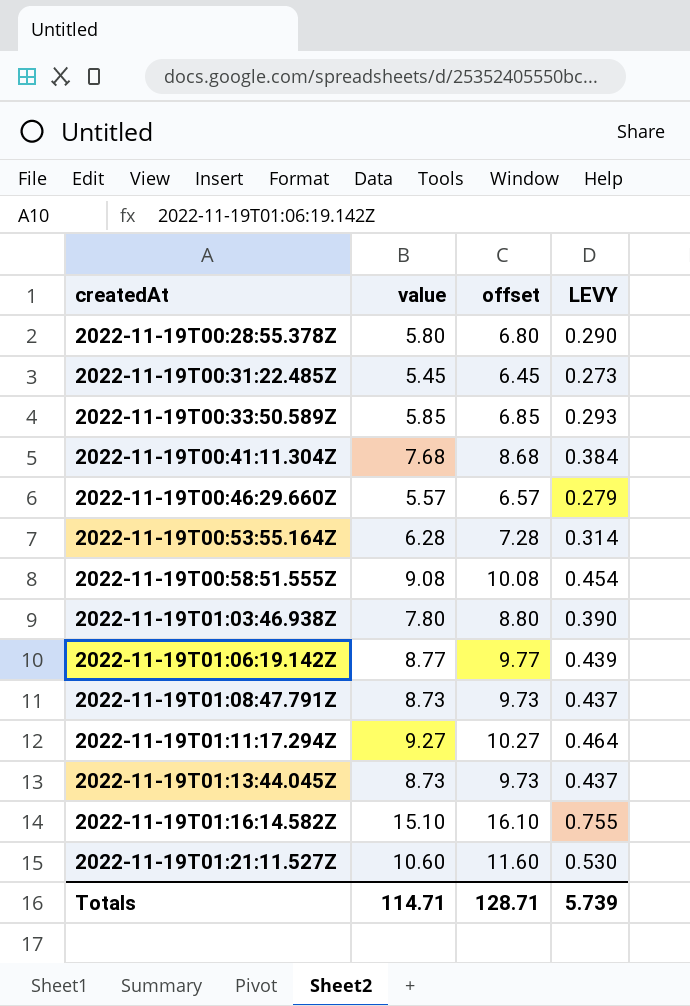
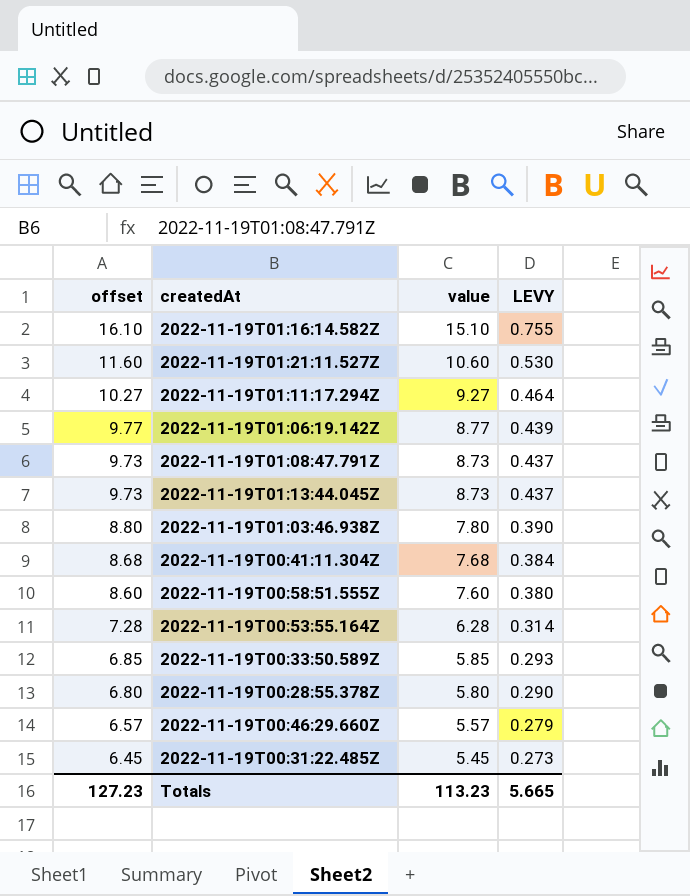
row order: createdAt ascending -> offset descending
column offset | position: 3 -> 1
2022-11-19T00:58:51.555Z | offset: 10.08 -> 8.60
2022-11-19T00:58:51.555Z | value: 9.08 -> 7.60
2022-11-19T00:58:51.555Z | LEVY: 0.454 -> 0.380
Totals | offset: 128.71 -> 127.23
Totals | value: 114.71 -> 113.23
Totals | LEVY: 5.739 -> 5.665

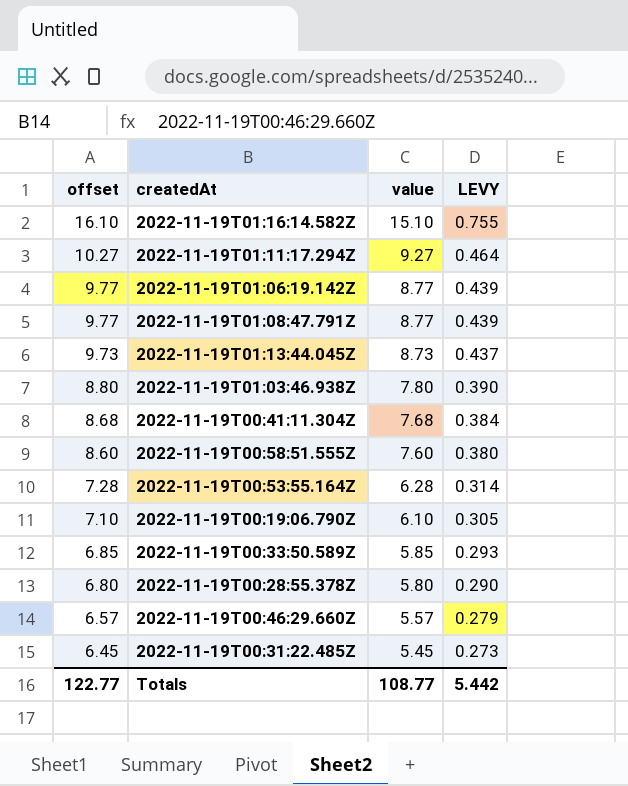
row 2022-11-19T01:21:11.527Z: 11.60 | 10.60 | 0.530 -> none
2022-11-19T01:08:47.791Z | offset: 9.73 -> 9.77
2022-11-19T01:08:47.791Z | value: 8.73 -> 8.77
2022-11-19T01:08:47.791Z | LEVY: 0.437 -> 0.439
row 2022-11-19T00:19:06.790Z: none -> 7.10 | 6.10 | 0.305
Totals | offset: 127.23 -> 122.77
Totals | value: 113.23 -> 108.77
Totals | LEVY: 5.665 -> 5.442

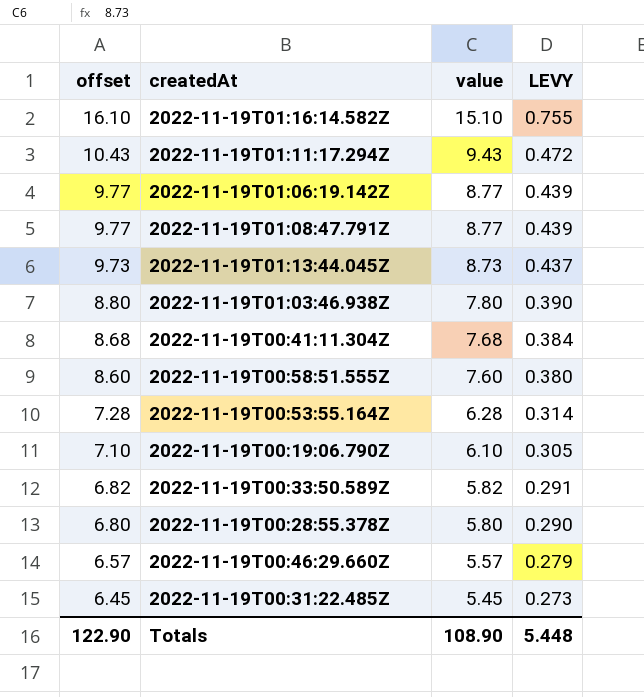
2022-11-19T01:11:17.294Z | offset: 10.27 -> 10.43
2022-11-19T01:11:17.294Z | value: 9.27 -> 9.43
2022-11-19T01:11:17.294Z | LEVY: 0.464 -> 0.472
2022-11-19T00:33:50.589Z | offset: 6.85 -> 6.82
2022-11-19T00:33:50.589Z | value: 5.85 -> 5.82
2022-11-19T00:33:50.589Z | LEVY: 0.293 -> 0.291
Totals | offset: 122.77 -> 122.90
Totals | value: 108.77 -> 108.90
Totals | LEVY: 5.442 -> 5.448

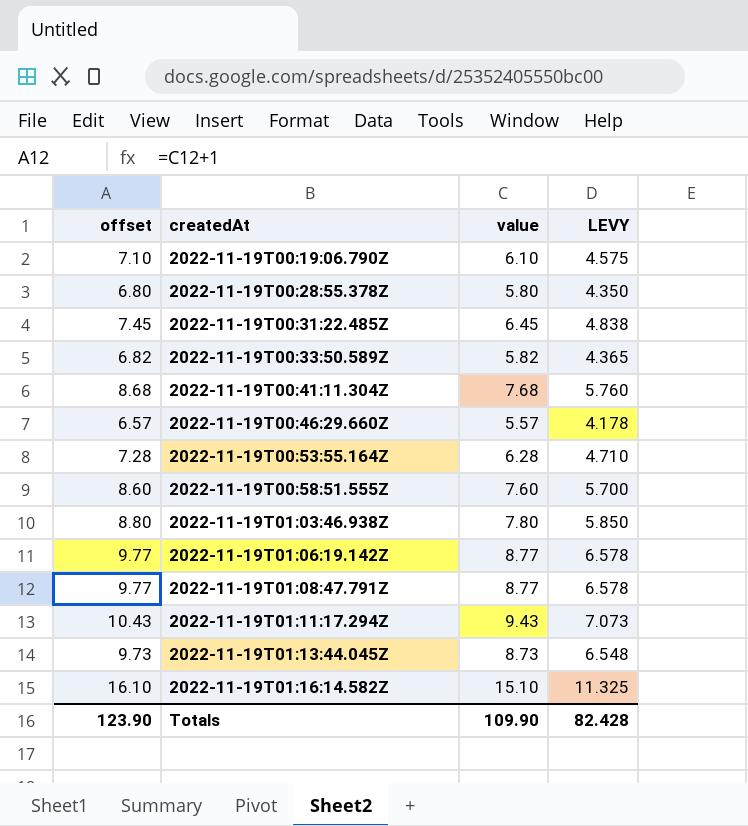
row order: offset descending -> createdAt ascending
column LEVY | formula: [value] * 0.05 -> [value] * 0.75
2022-11-19T00:31:22.485Z | offset: 6.45 -> 7.45
2022-11-19T00:31:22.485Z | value: 5.45 -> 6.45
Totals | offset: 122.90 -> 123.90
Totals | value: 108.90 -> 109.90
Totals | LEVY: 5.448 -> 82.428

